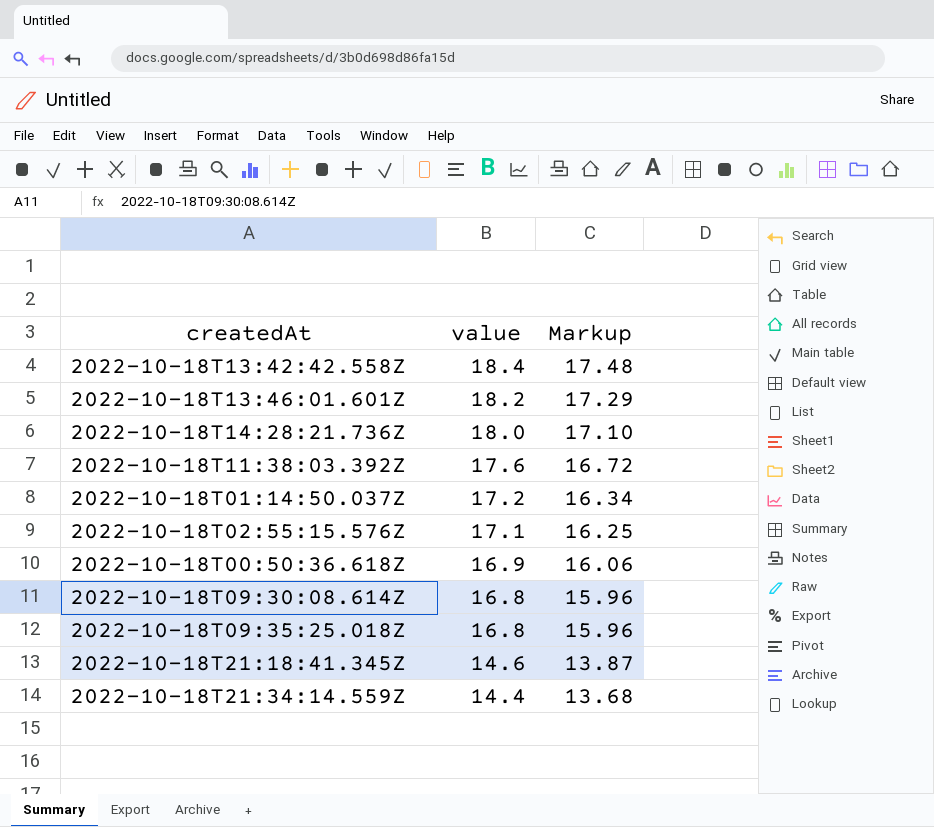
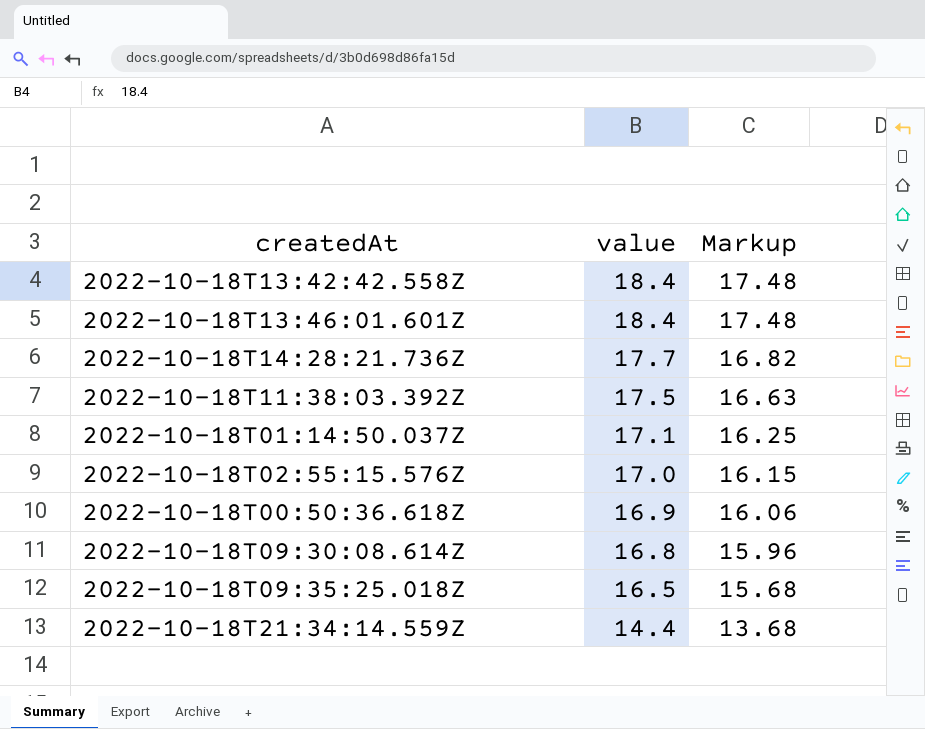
row 2022-10-18T21:18:41.345Z: 14.6 | 13.87 -> none
2022-10-18T13:46:01.601Z | value: 18.2 -> 18.4
2022-10-18T13:46:01.601Z | Markup: 17.29 -> 17.48
2022-10-18T14:28:21.736Z | value: 18.0 -> 17.7
2022-10-18T14:28:21.736Z | Markup: 17.10 -> 16.82
2022-10-18T11:38:03.392Z | value: 17.6 -> 17.5
2022-10-18T11:38:03.392Z | Markup: 16.72 -> 16.63
2022-10-18T01:14:50.037Z | value: 17.2 -> 17.1
2022-10-18T01:14:50.037Z | Markup: 16.34 -> 16.25
2022-10-18T02:55:15.576Z | value: 17.1 -> 17.0
2022-10-18T02:55:15.576Z | Markup: 16.25 -> 16.15
2022-10-18T09:35:25.018Z | value: 16.8 -> 16.5
2022-10-18T09:35:25.018Z | Markup: 15.96 -> 15.68

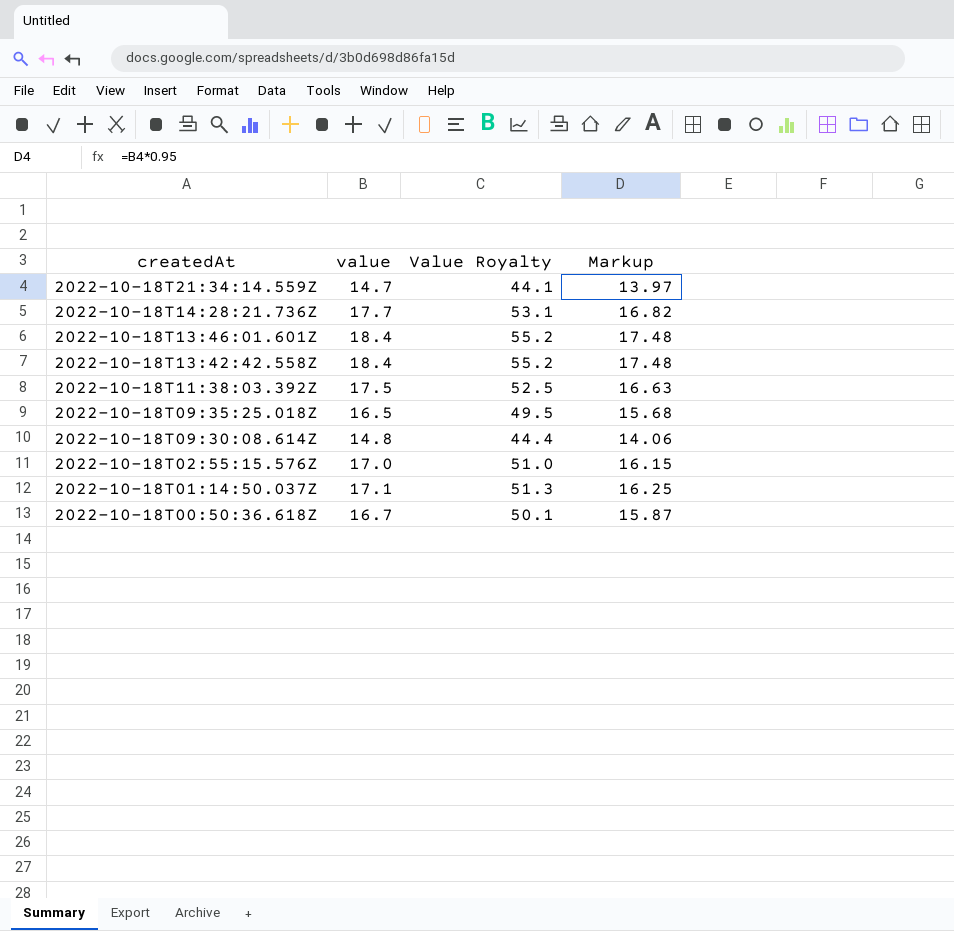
row order: value descending -> createdAt descending
column Value Royalty | formula: none -> [value] * 3
2022-10-18T21:34:14.559Z | value: 14.4 -> 14.7
2022-10-18T21:34:14.559Z | Markup: 13.68 -> 13.97
2022-10-18T09:30:08.614Z | value: 16.8 -> 14.8
2022-10-18T09:30:08.614Z | Markup: 15.96 -> 14.06
2022-10-18T00:50:36.618Z | value: 16.9 -> 16.7
2022-10-18T00:50:36.618Z | Markup: 16.06 -> 15.87

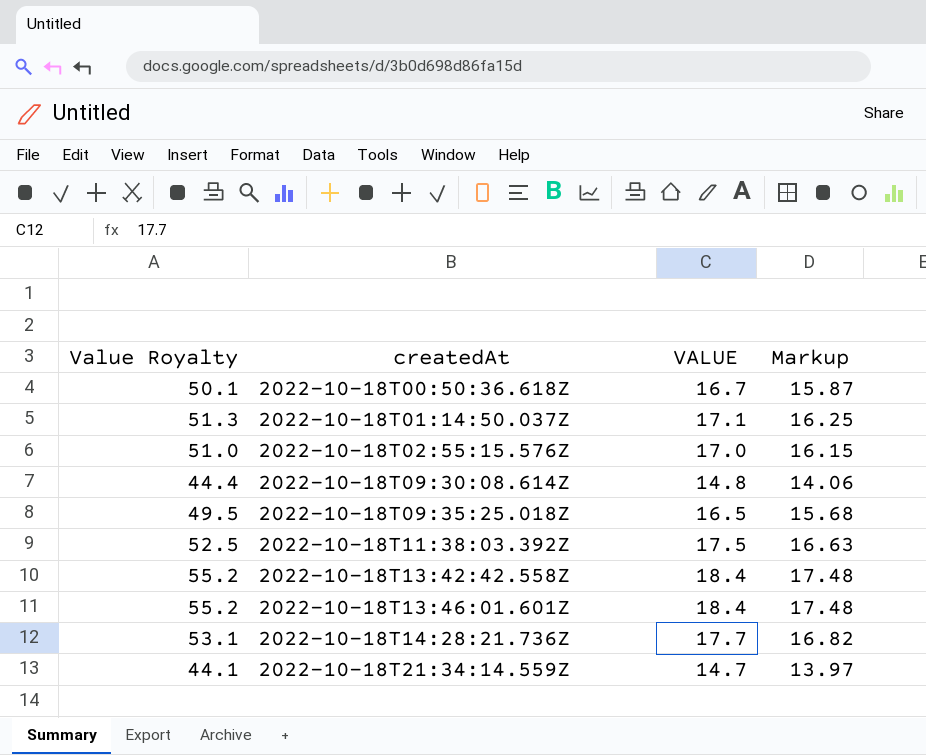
row order: createdAt descending -> createdAt ascending
column Value Royalty | position: 3 -> 1
column name: value -> VALUE

